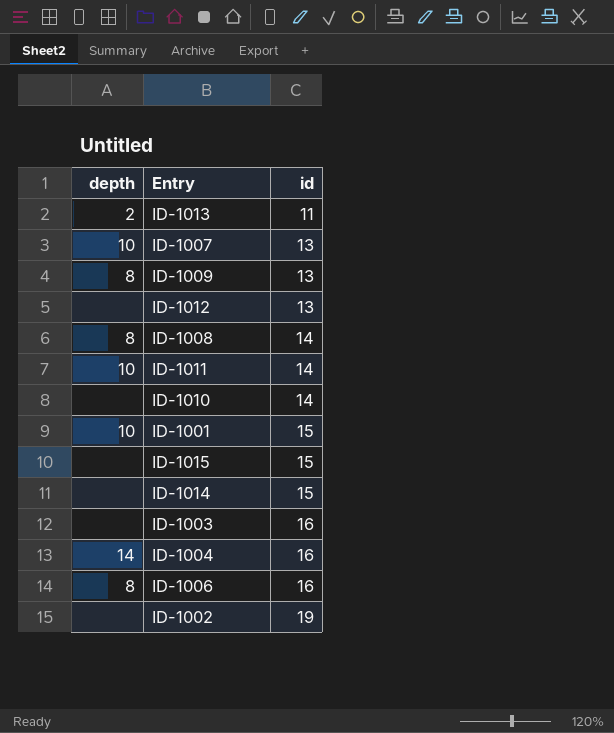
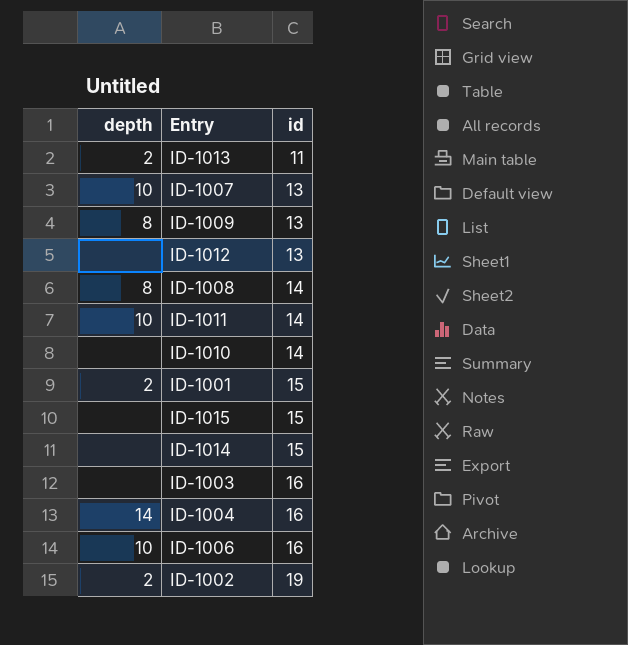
ID-1001 | depth: 10 -> 2
ID-1006 | depth: 8 -> 10
ID-1002 | depth: none -> 2

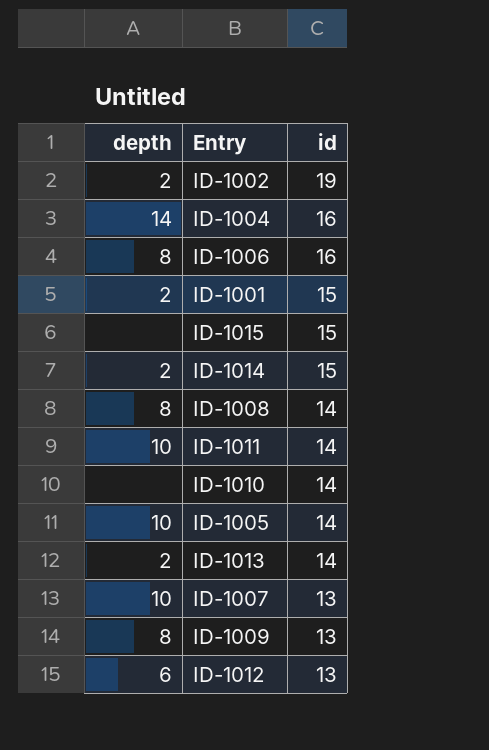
row order: id ascending -> id descending
row ID-1003: none | 16 -> none
ID-1006 | depth: 10 -> 8
ID-1014 | depth: none -> 2
row ID-1005: none -> 10 | 14
ID-1013 | id: 11 -> 14
ID-1012 | depth: none -> 6

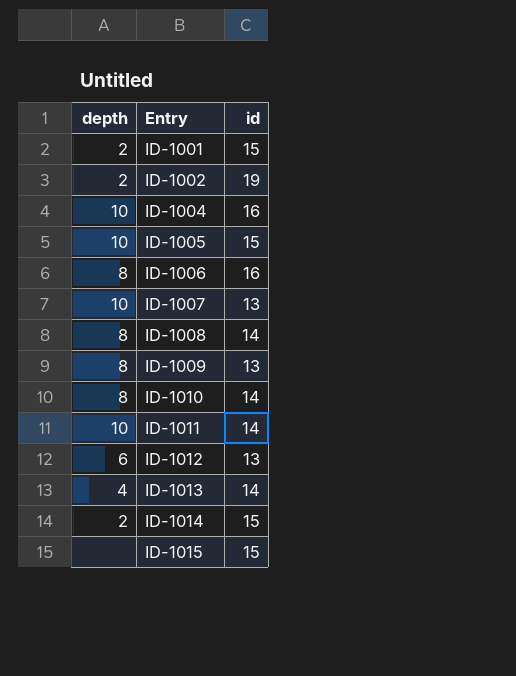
row order: id descending -> Entry ascending
ID-1004 | depth: 14 -> 10
ID-1005 | id: 14 -> 15
ID-1010 | depth: none -> 8
ID-1013 | depth: 2 -> 4

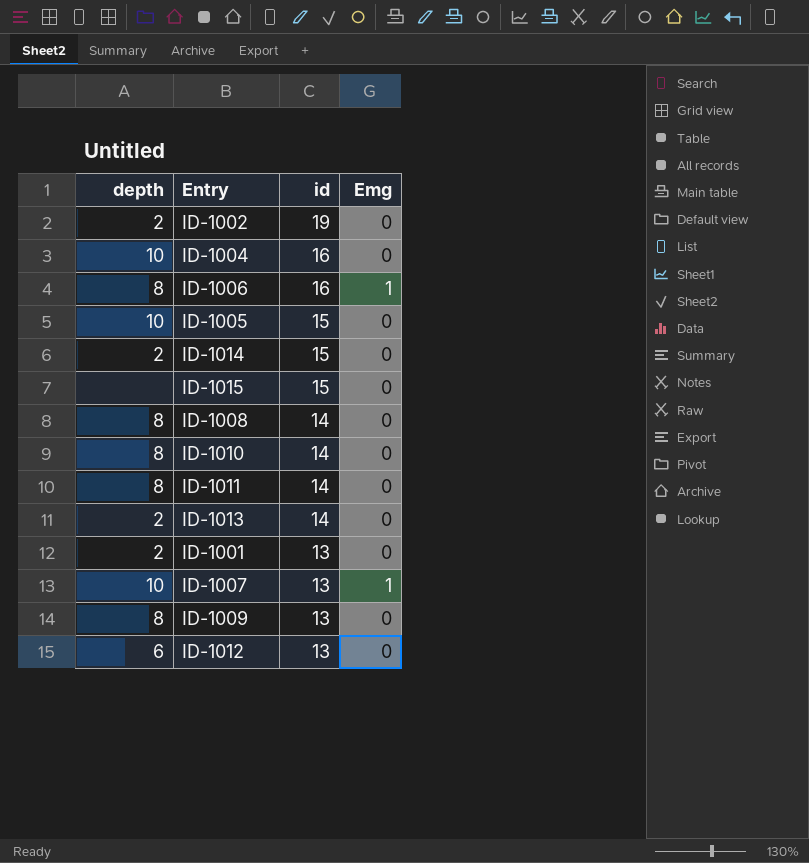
row order: Entry ascending -> id descending
column Emg | position: none -> 4
ID-1011 | depth: 10 -> 8
ID-1013 | depth: 4 -> 2
ID-1001 | id: 15 -> 13

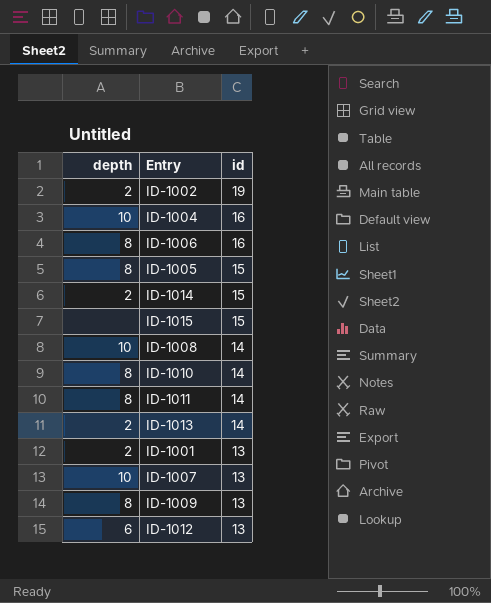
column Emg | position: 4 -> none
ID-1005 | depth: 10 -> 8
ID-1008 | depth: 8 -> 10

